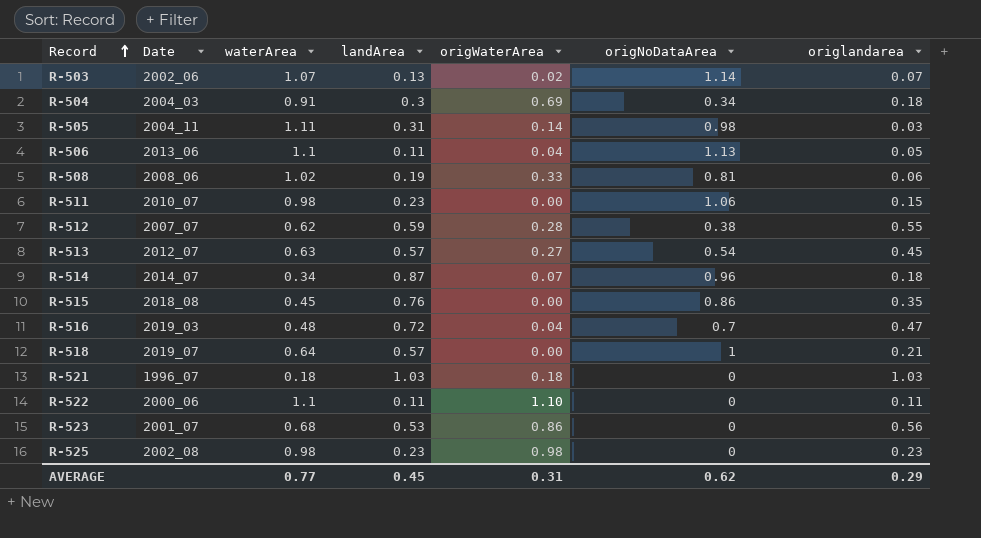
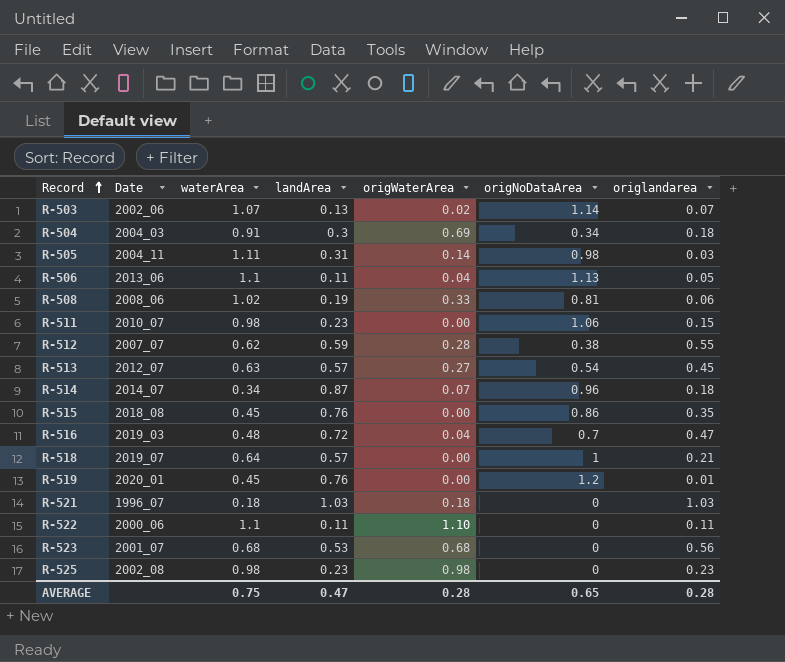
row R-519: none -> 2020_01 | 0.45 | 0.76 | 0.00 | 1.2 | 0.01
R-523 | origWaterArea: 0.86 -> 0.68
AVERAGE | waterArea: 0.77 -> 0.75
AVERAGE | landArea: 0.45 -> 0.47
AVERAGE | origWaterArea: 0.31 -> 0.28
AVERAGE | origNoDataArea: 0.62 -> 0.65
AVERAGE | origlandarea: 0.29 -> 0.28

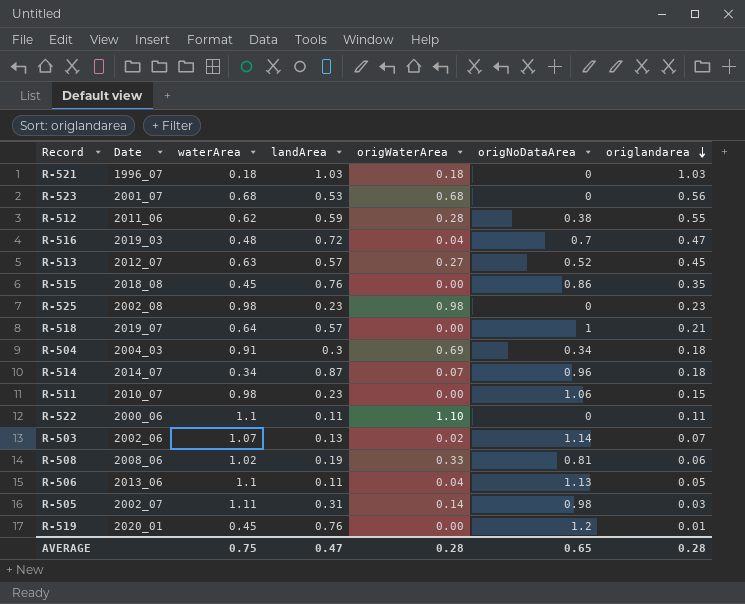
row order: Record ascending -> origlandarea descending
R-512 | Date: 2007_07 -> 2011_06
R-513 | origNoDataArea: 0.54 -> 0.52
R-505 | Date: 2004_11 -> 2002_07

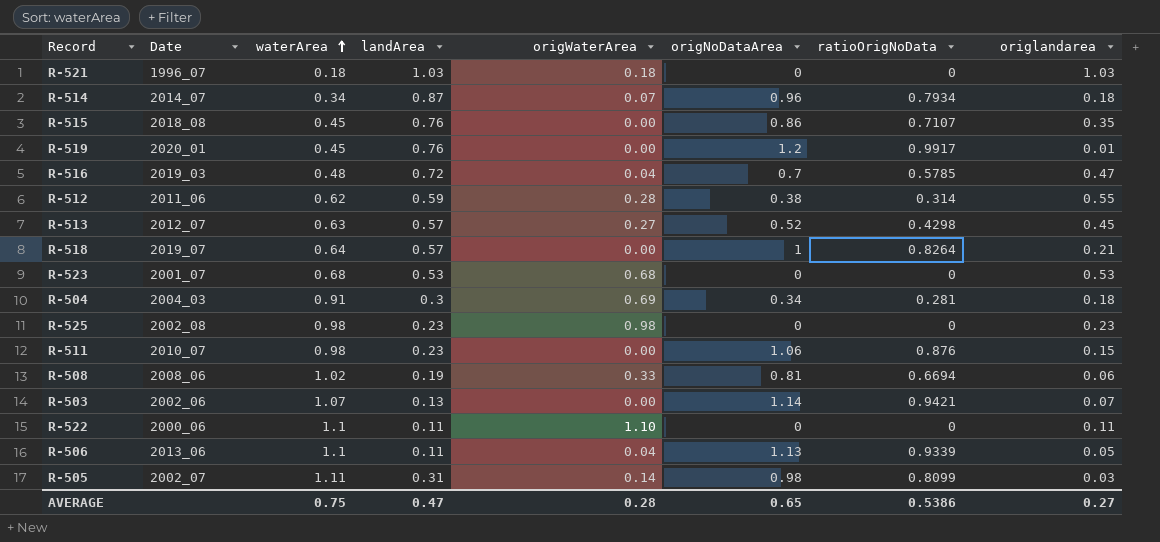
row order: origlandarea descending -> waterArea ascending
column ratioOrigNoData | position: none -> 7
R-523 | origlandarea: 0.56 -> 0.53
R-503 | origWaterArea: 0.02 -> 0.00
AVERAGE | origlandarea: 0.28 -> 0.27

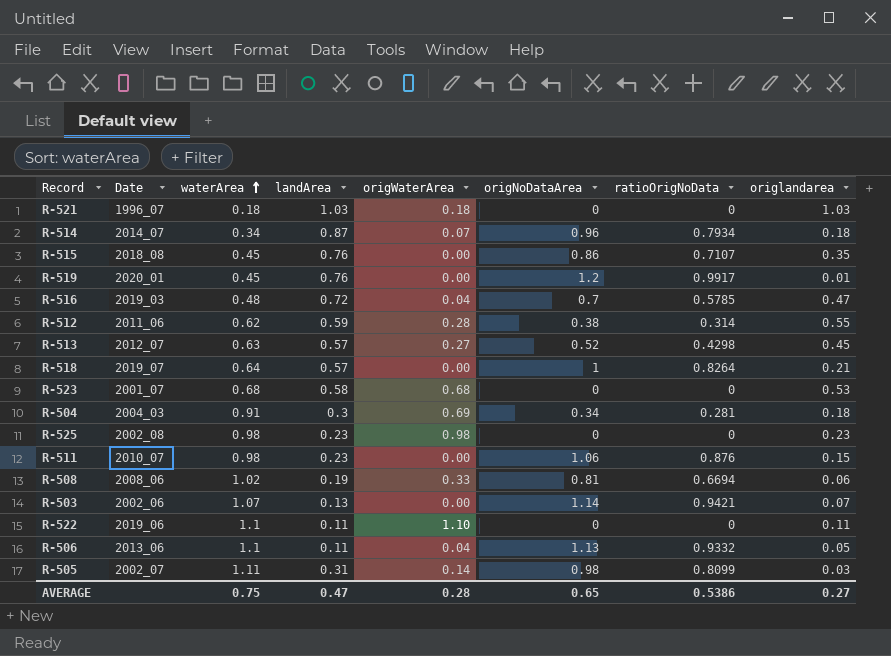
R-523 | landArea: 0.53 -> 0.58
R-522 | Date: 2000_06 -> 2019_06
R-506 | ratioOrigNoData: 0.9339 -> 0.9332

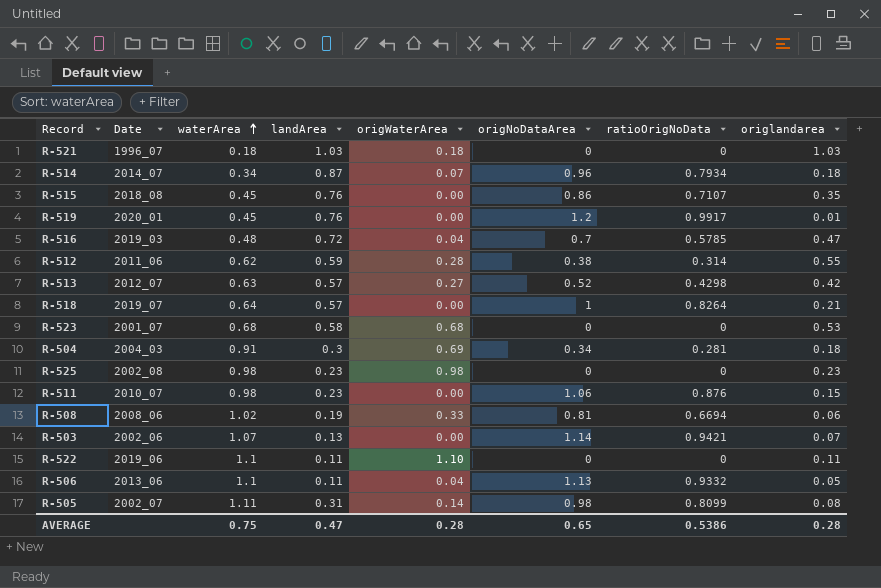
R-513 | origlandarea: 0.45 -> 0.42
R-505 | origlandarea: 0.03 -> 0.08
AVERAGE | origlandarea: 0.27 -> 0.28

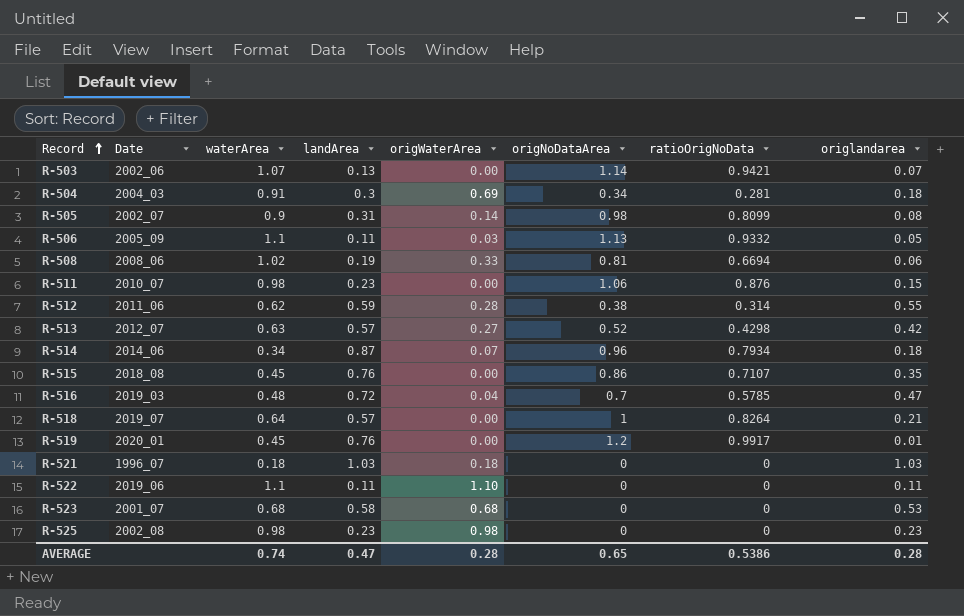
row order: waterArea ascending -> Record ascending
R-505 | waterArea: 1.11 -> 0.9
R-506 | Date: 2013_06 -> 2005_09
R-506 | origWaterArea: 0.04 -> 0.03
R-514 | Date: 2014_07 -> 2014_06
AVERAGE | waterArea: 0.75 -> 0.74

